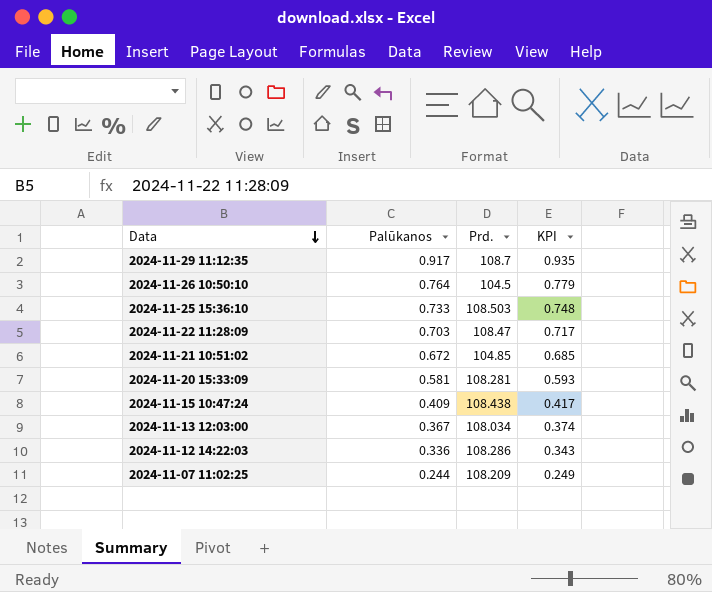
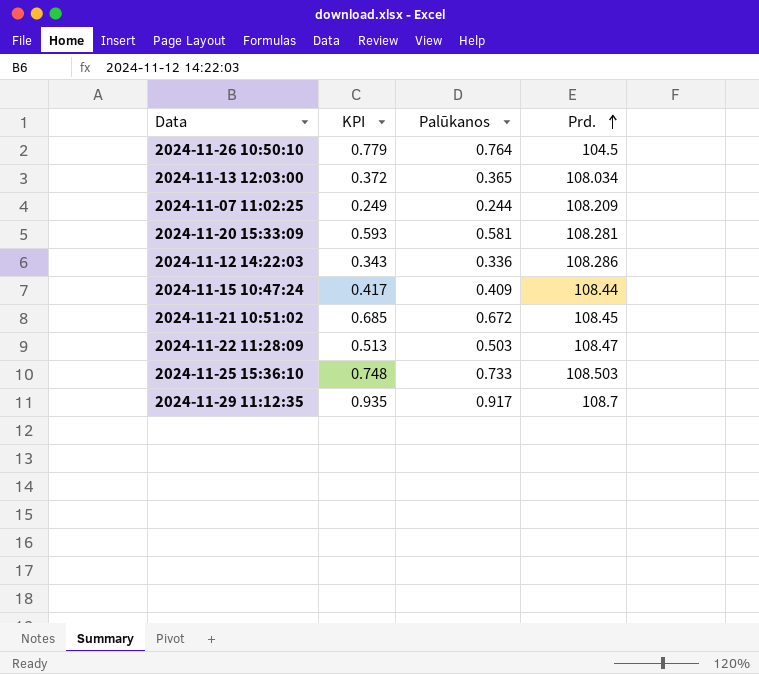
row order: Data descending -> Prd. ascending
column KPI | position: 4 -> 2
2024-11-13 12:03:00 | KPI: 0.374 -> 0.372
2024-11-13 12:03:00 | Palūkanos: 0.367 -> 0.365
2024-11-15 10:47:24 | Prd.: 108.438 -> 108.44
2024-11-21 10:51:02 | Prd.: 104.85 -> 108.45
2024-11-22 11:28:09 | KPI: 0.717 -> 0.513
2024-11-22 11:28:09 | Palūkanos: 0.703 -> 0.503

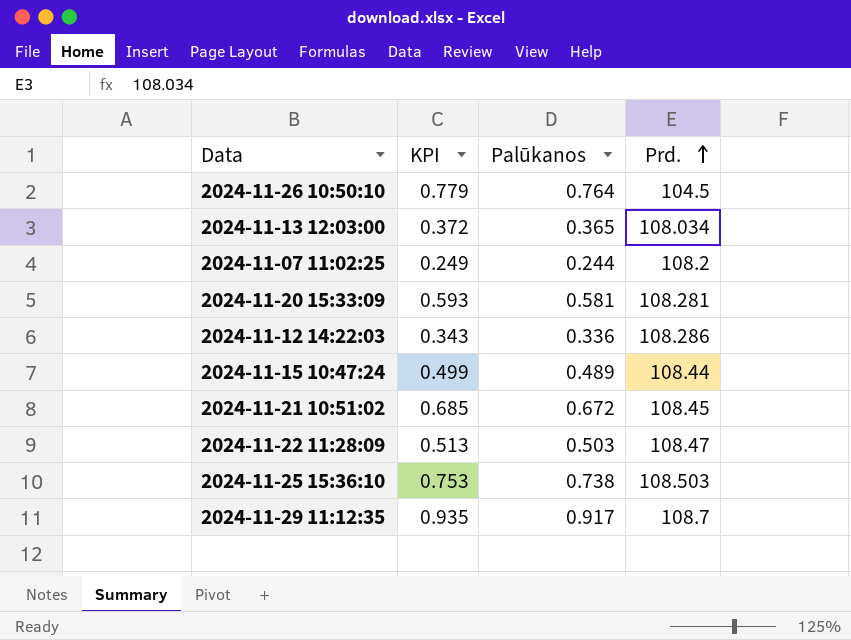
2024-11-07 11:02:25 | Prd.: 108.209 -> 108.2
2024-11-15 10:47:24 | KPI: 0.417 -> 0.499
2024-11-15 10:47:24 | Palūkanos: 0.409 -> 0.489
2024-11-25 15:36:10 | KPI: 0.748 -> 0.753
2024-11-25 15:36:10 | Palūkanos: 0.733 -> 0.738

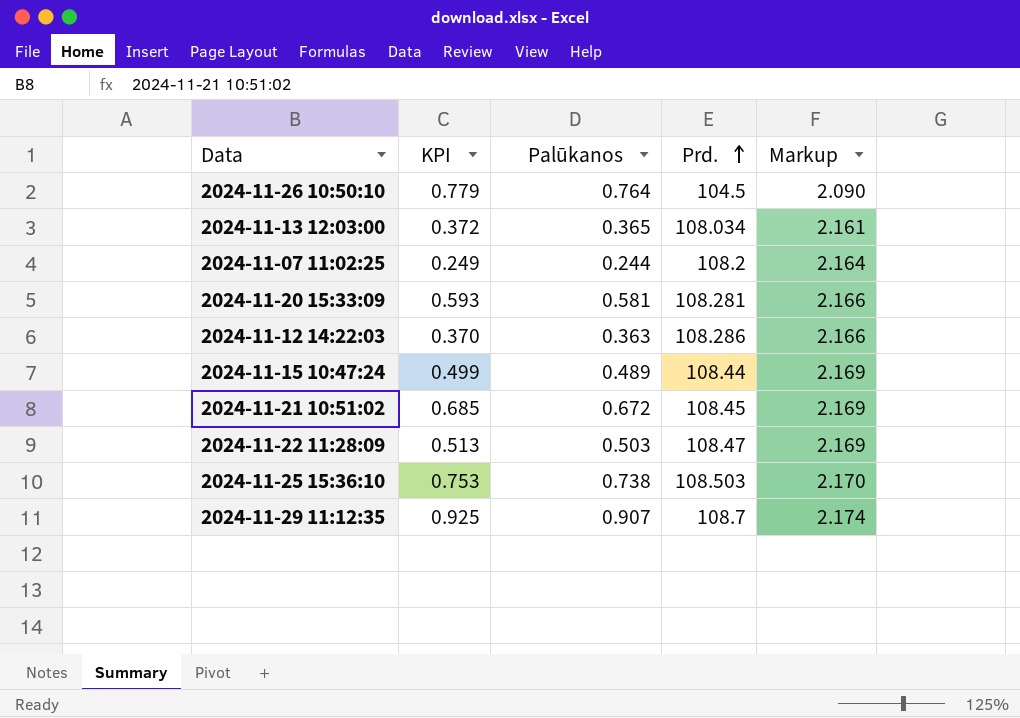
column Markup | formula: none -> [Prd.] * 0.02
2024-11-12 14:22:03 | KPI: 0.343 -> 0.370
2024-11-12 14:22:03 | Palūkanos: 0.336 -> 0.363
2024-11-29 11:12:35 | KPI: 0.935 -> 0.925
2024-11-29 11:12:35 | Palūkanos: 0.917 -> 0.907

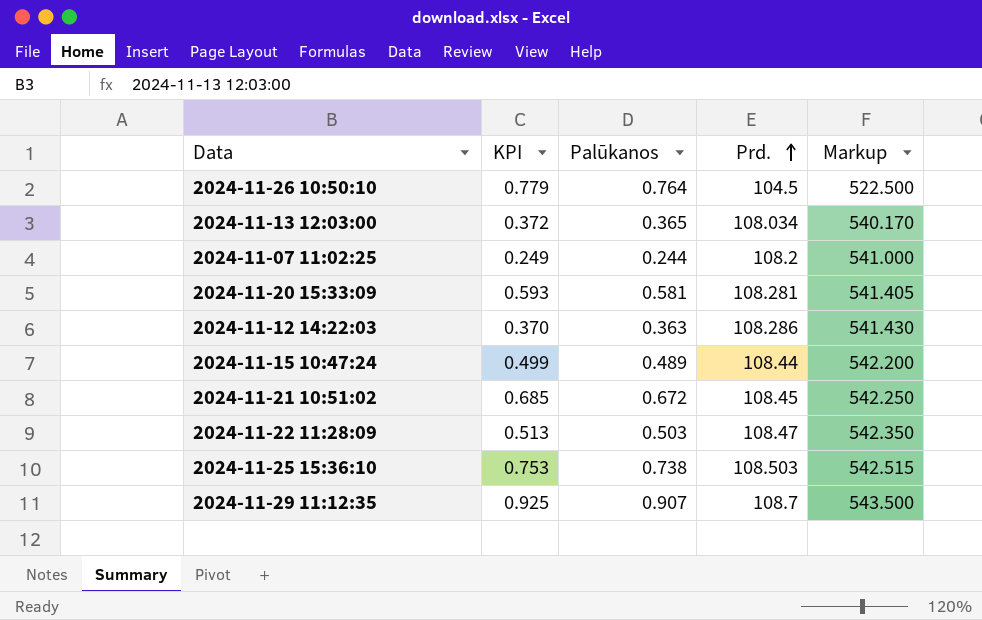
column Markup | formula: [Prd.] * 0.02 -> [Prd.] * 5

